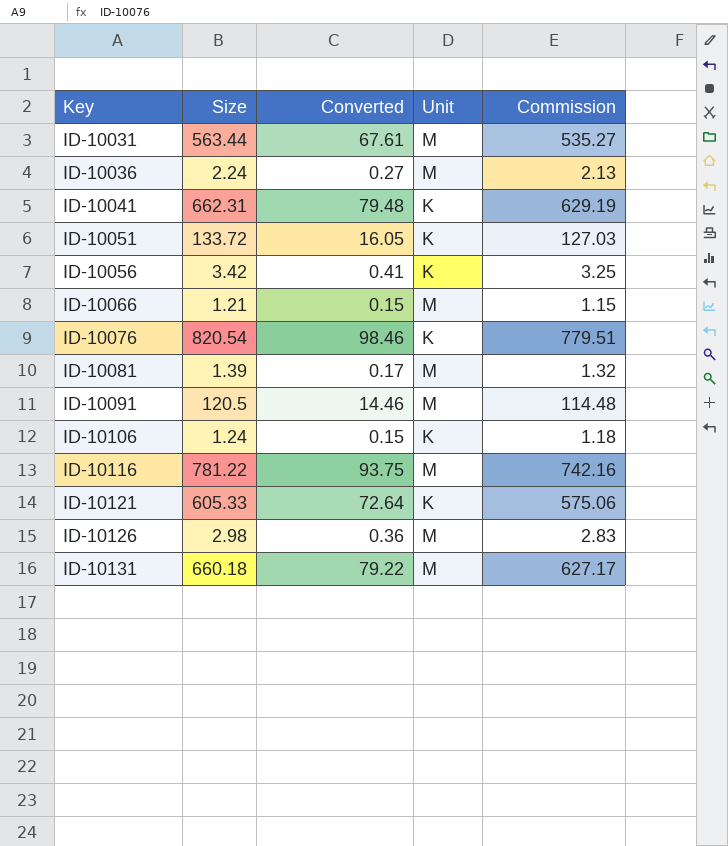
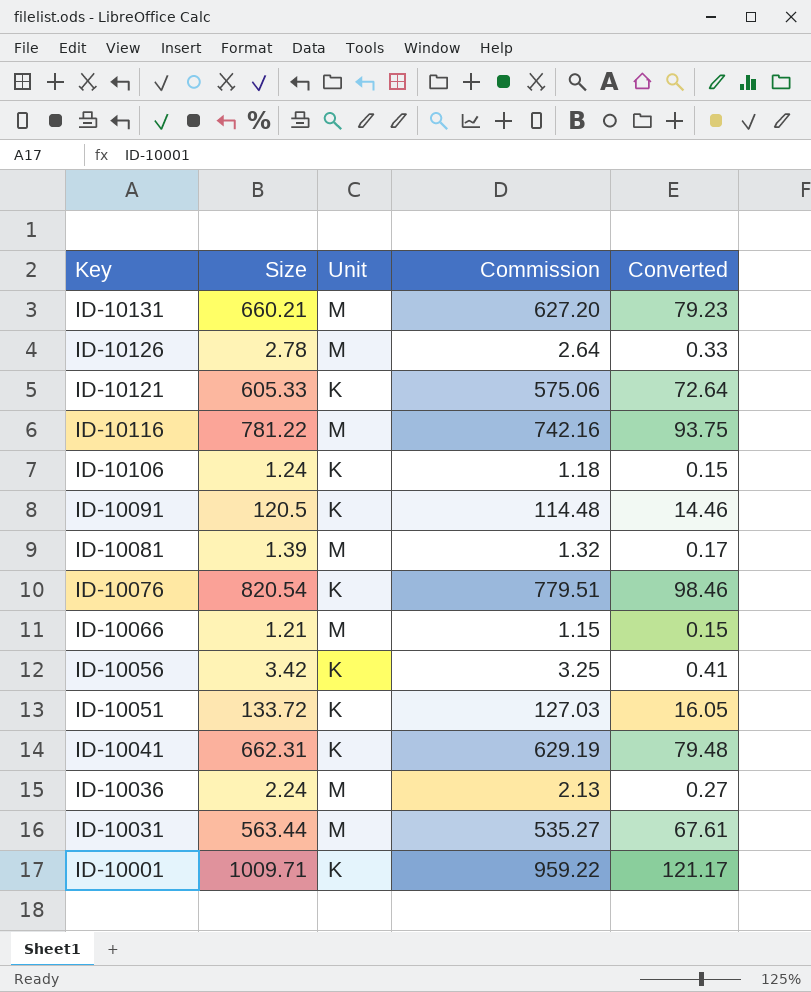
row order: Key ascending -> Key descending
column Converted | position: 3 -> 5
ID-10131 | Size: 660.18 -> 660.21
ID-10131 | Commission: 627.17 -> 627.20
ID-10131 | Converted: 79.22 -> 79.23
ID-10126 | Size: 2.98 -> 2.78
ID-10126 | Commission: 2.83 -> 2.64
ID-10126 | Converted: 0.36 -> 0.33
ID-10091 | Unit: M -> K
row ID-10001: none -> 1009.71 | K | 959.22 | 121.17

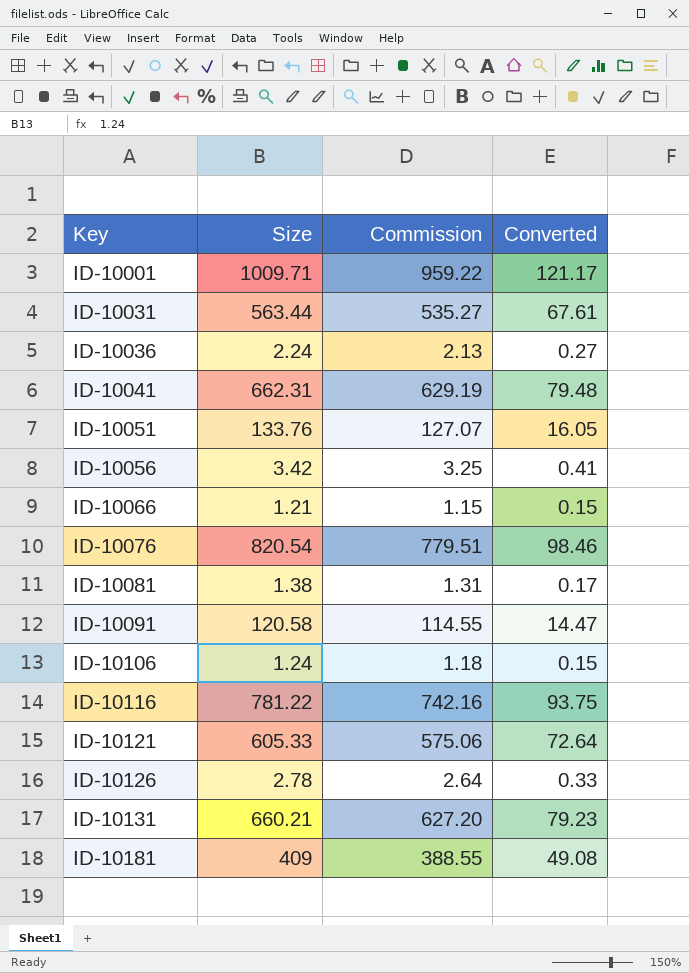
row order: Key descending -> Key ascending
column Unit | position: 3 -> none
ID-10051 | Size: 133.72 -> 133.76
ID-10051 | Commission: 127.03 -> 127.07
ID-10081 | Size: 1.39 -> 1.38
ID-10081 | Commission: 1.32 -> 1.31
ID-10091 | Size: 120.5 -> 120.58
ID-10091 | Commission: 114.48 -> 114.55
ID-10091 | Converted: 14.46 -> 14.47
row ID-10181: none -> 409 | 388.55 | 49.08

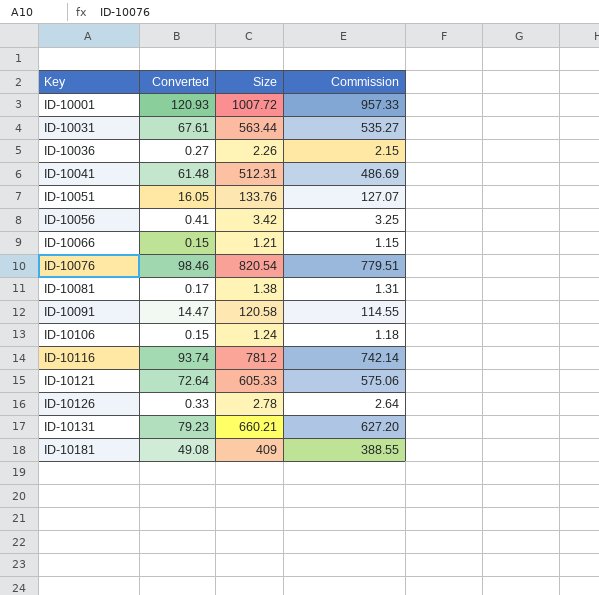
column Converted | position: 4 -> 2
ID-10001 | Converted: 121.17 -> 120.93
ID-10001 | Size: 1009.71 -> 1007.72
ID-10001 | Commission: 959.22 -> 957.33
ID-10036 | Size: 2.24 -> 2.26
ID-10036 | Commission: 2.13 -> 2.15
ID-10041 | Converted: 79.48 -> 61.48
ID-10041 | Size: 662.31 -> 512.31
ID-10041 | Commission: 629.19 -> 486.69
ID-10116 | Converted: 93.75 -> 93.74
ID-10116 | Size: 781.22 -> 781.2
ID-10116 | Commission: 742.16 -> 742.14

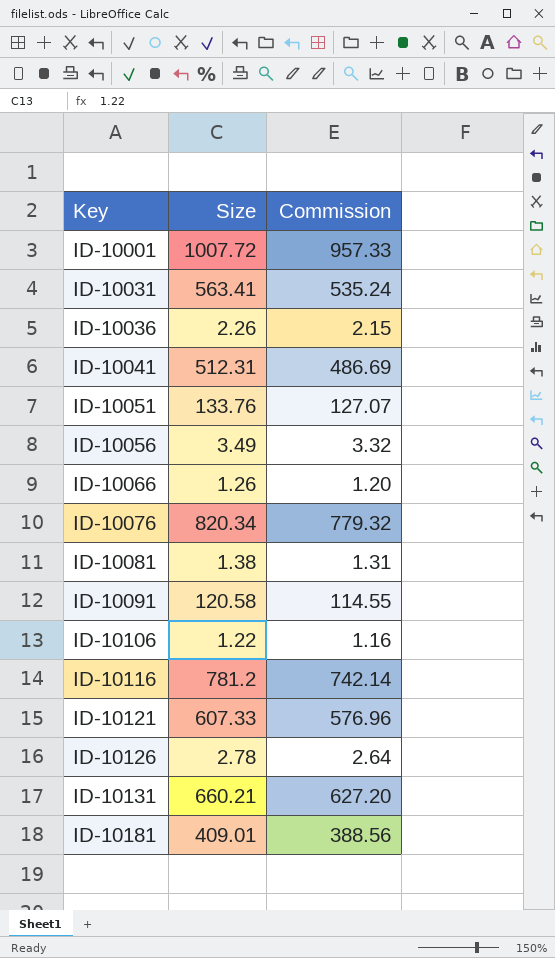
column Converted | formula: [Size] * 0.12 -> none
ID-10031 | Size: 563.44 -> 563.41
ID-10031 | Commission: 535.27 -> 535.24
ID-10056 | Size: 3.42 -> 3.49
ID-10056 | Commission: 3.25 -> 3.32
ID-10066 | Size: 1.21 -> 1.26
ID-10066 | Commission: 1.15 -> 1.20
ID-10076 | Size: 820.54 -> 820.34
ID-10076 | Commission: 779.51 -> 779.32
ID-10106 | Size: 1.24 -> 1.22
ID-10106 | Commission: 1.18 -> 1.16
ID-10121 | Size: 605.33 -> 607.33
ID-10121 | Commission: 575.06 -> 576.96
ID-10181 | Size: 409 -> 409.01
ID-10181 | Commission: 388.55 -> 388.56

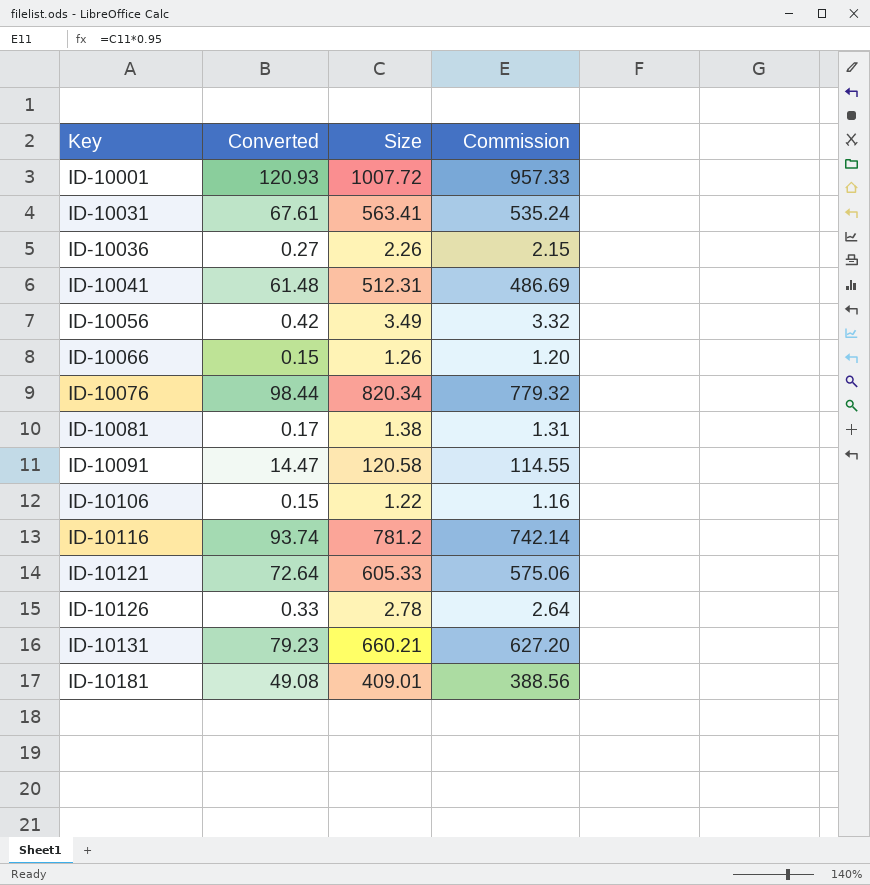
column Converted | formula: none -> [Size] * 0.12
row ID-10051: 133.76 | 127.07 -> none
ID-10121 | Size: 607.33 -> 605.33
ID-10121 | Commission: 576.96 -> 575.06

